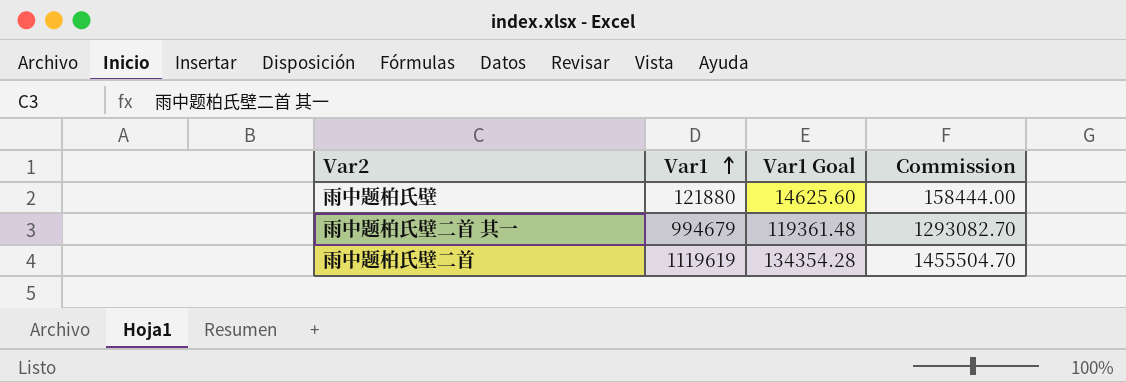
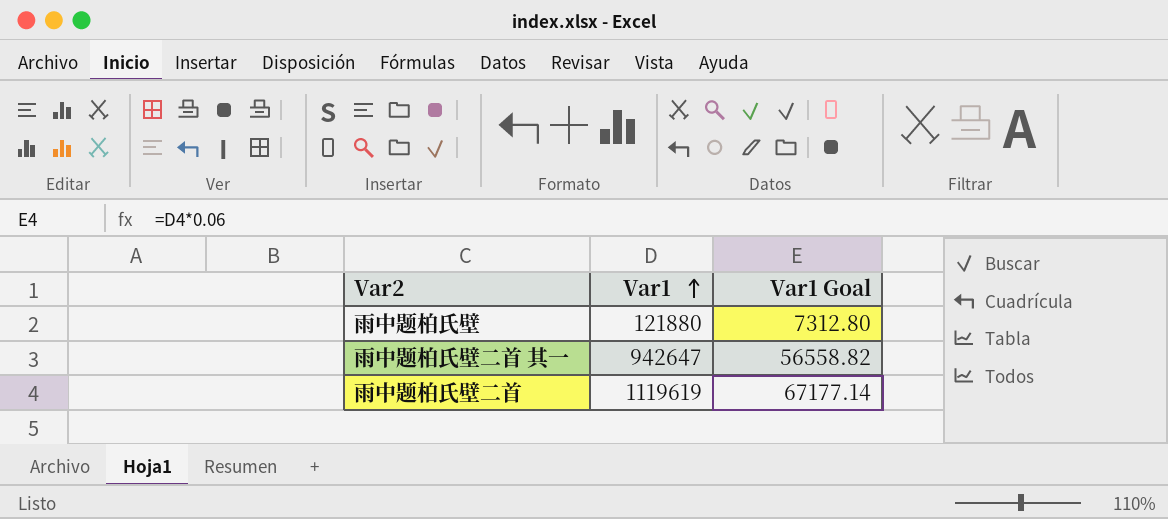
column Commission | formula: [Var1] * 1.3 -> none
column Var1 Goal | formula: [Var1] * 0.12 -> [Var1] * 0.06
雨中题柏氏壁二首 其一 | Var1: 994679 -> 942647

